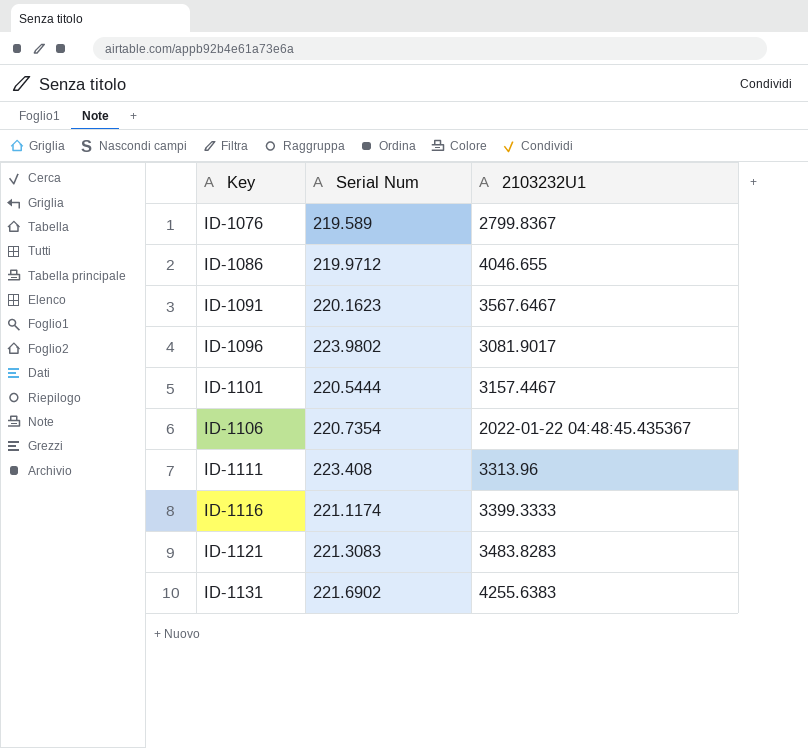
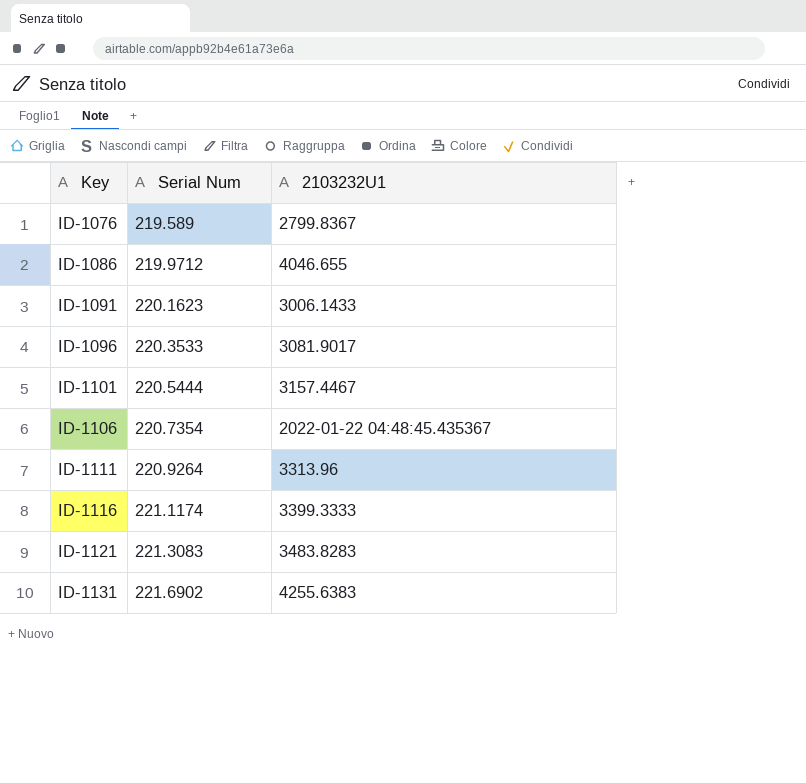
ID-1091 | 2103232U1: 3567.6467 -> 3006.1433
ID-1096 | Serial Num: 223.9802 -> 220.3533
ID-1111 | Serial Num: 223.408 -> 220.9264

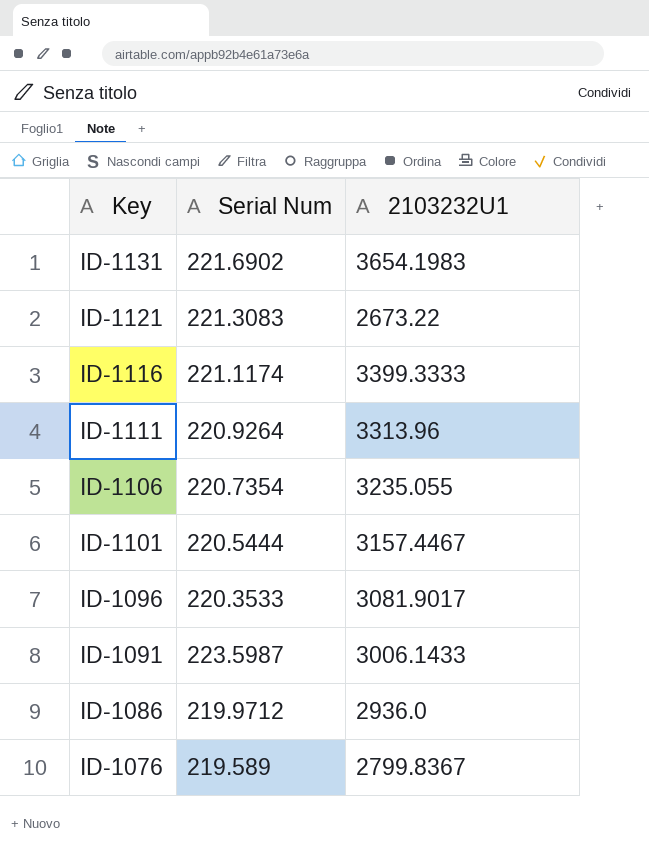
row order: Key ascending -> Key descending
ID-1131 | 2103232U1: 4255.6383 -> 3654.1983
ID-1121 | 2103232U1: 3483.8283 -> 2673.22
ID-1106 | 2103232U1: 2022-01-22 04:48:45.435367 -> 3235.055
ID-1091 | Serial Num: 220.1623 -> 223.5987
ID-1086 | 2103232U1: 4046.655 -> 2936.0

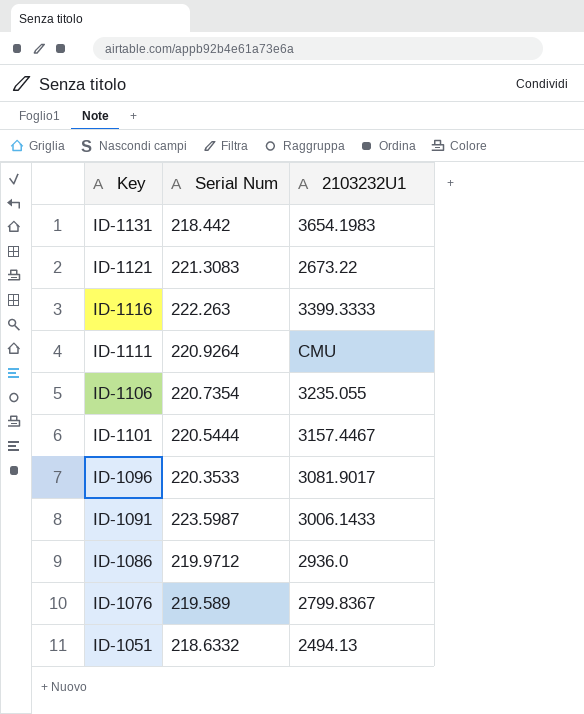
ID-1131 | Serial Num: 221.6902 -> 218.442
ID-1116 | Serial Num: 221.1174 -> 222.263
ID-1111 | 2103232U1: 3313.96 -> CMU
row ID-1051: none -> 218.6332 | 2494.13

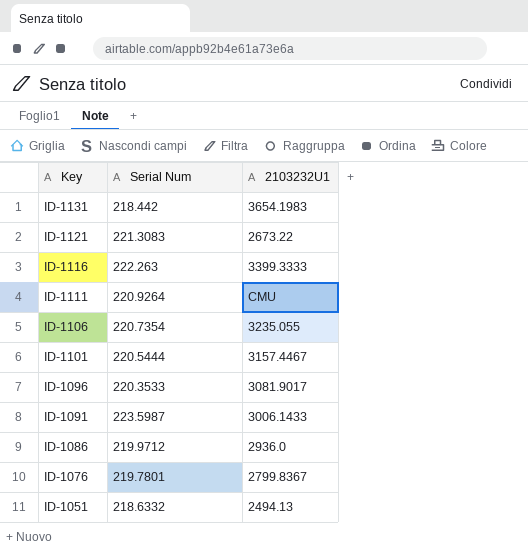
ID-1076 | Serial Num: 219.589 -> 219.7801

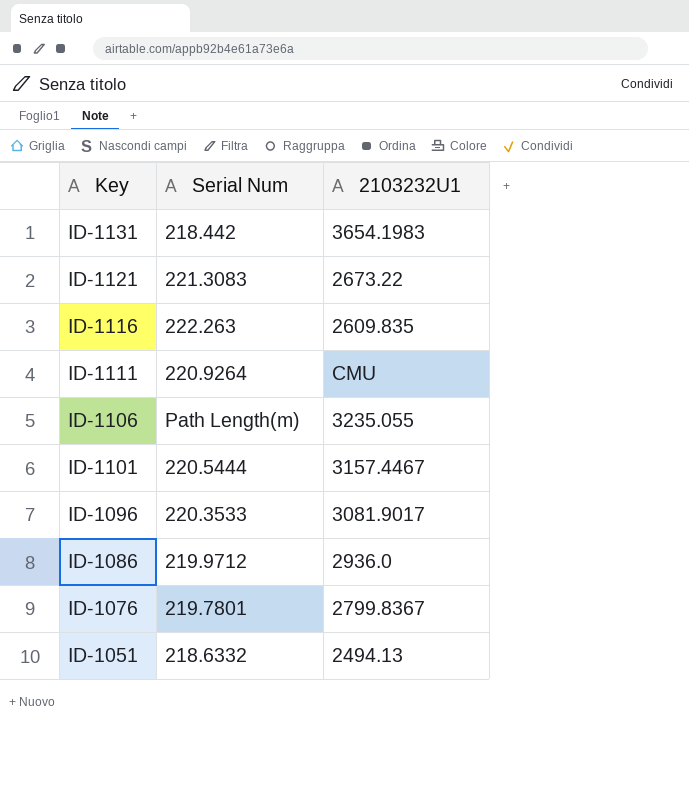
row ID-1091: 223.5987 | 3006.1433 -> none
ID-1116 | 2103232U1: 3399.3333 -> 2609.835
ID-1106 | Serial Num: 220.7354 -> Path Length(m)

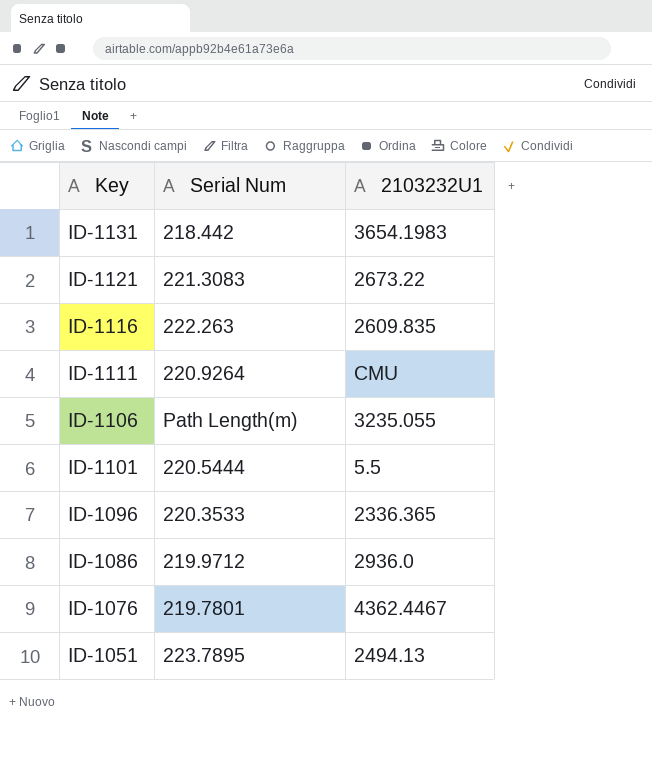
ID-1101 | 2103232U1: 3157.4467 -> 5.5
ID-1096 | 2103232U1: 3081.9017 -> 2336.365
ID-1076 | 2103232U1: 2799.8367 -> 4362.4467
ID-1051 | Serial Num: 218.6332 -> 223.7895

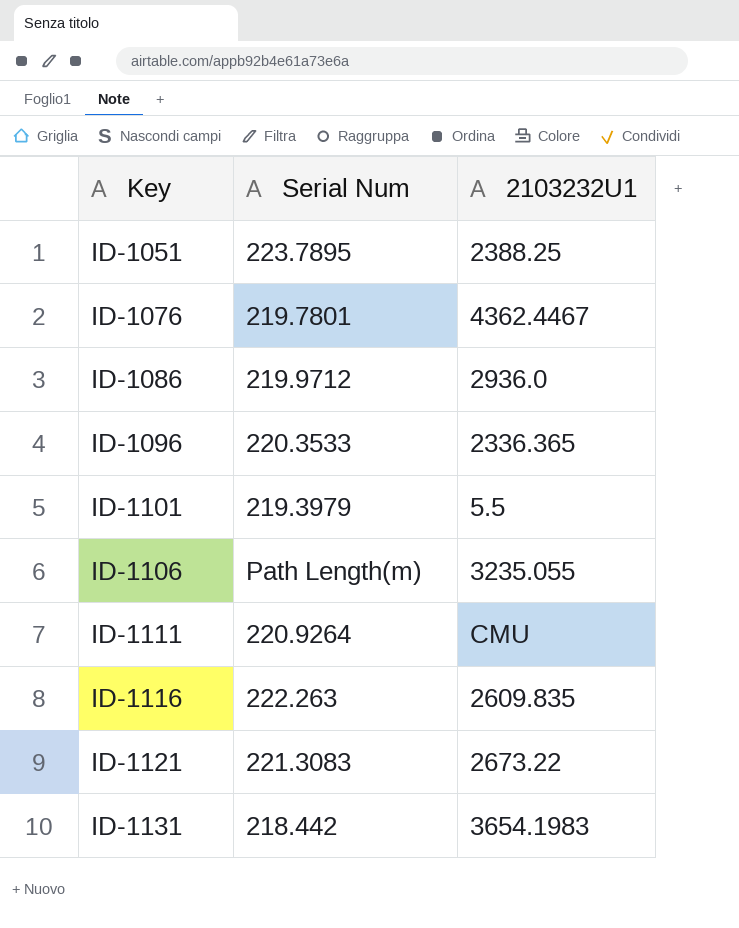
row order: Key descending -> Key ascending
ID-1051 | 2103232U1: 2494.13 -> 2388.25
ID-1101 | Serial Num: 220.5444 -> 219.3979

